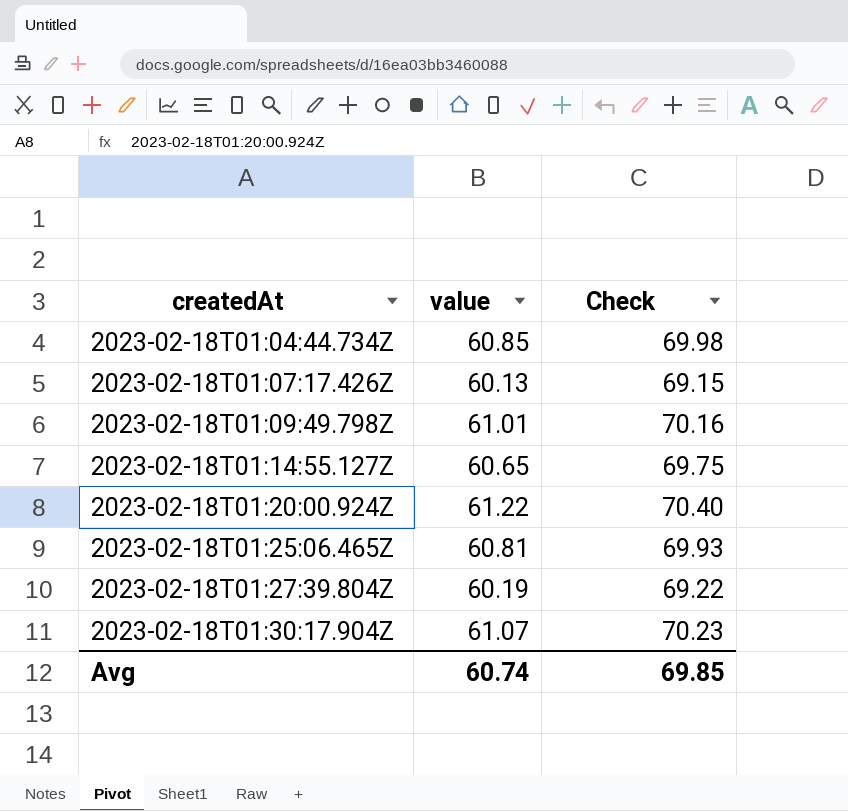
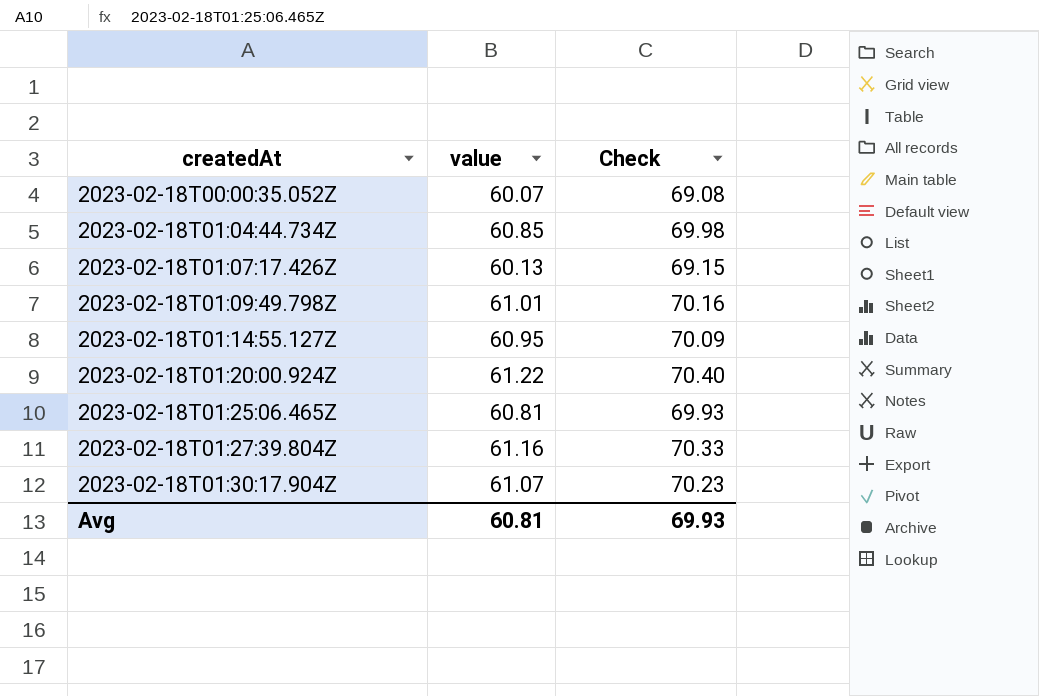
row 2023-02-18T00:00:35.052Z: none -> 60.07 | 69.08
2023-02-18T01:14:55.127Z | value: 60.65 -> 60.95
2023-02-18T01:14:55.127Z | Check: 69.75 -> 70.09
2023-02-18T01:27:39.804Z | value: 60.19 -> 61.16
2023-02-18T01:27:39.804Z | Check: 69.22 -> 70.33
Avg | value: 60.74 -> 60.81
Avg | Check: 69.85 -> 69.93

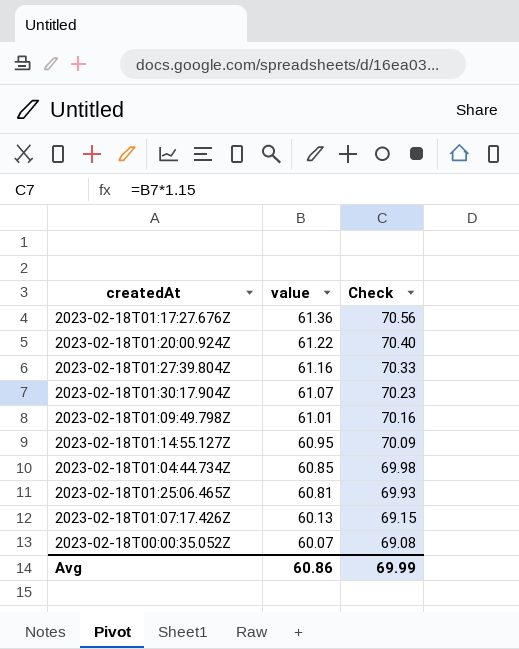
row order: createdAt ascending -> value descending
row 2023-02-18T01:17:27.676Z: none -> 61.36 | 70.56
Avg | value: 60.81 -> 60.86
Avg | Check: 69.93 -> 69.99

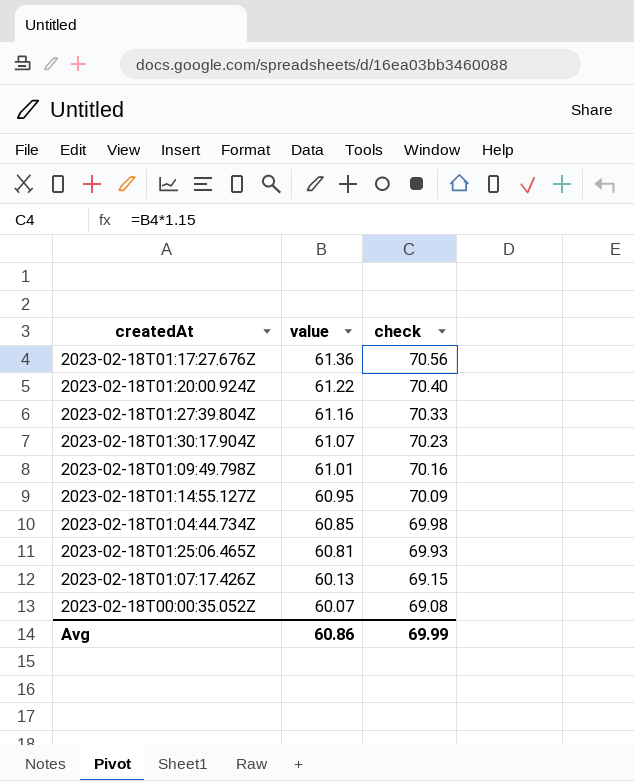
column name: Check -> check

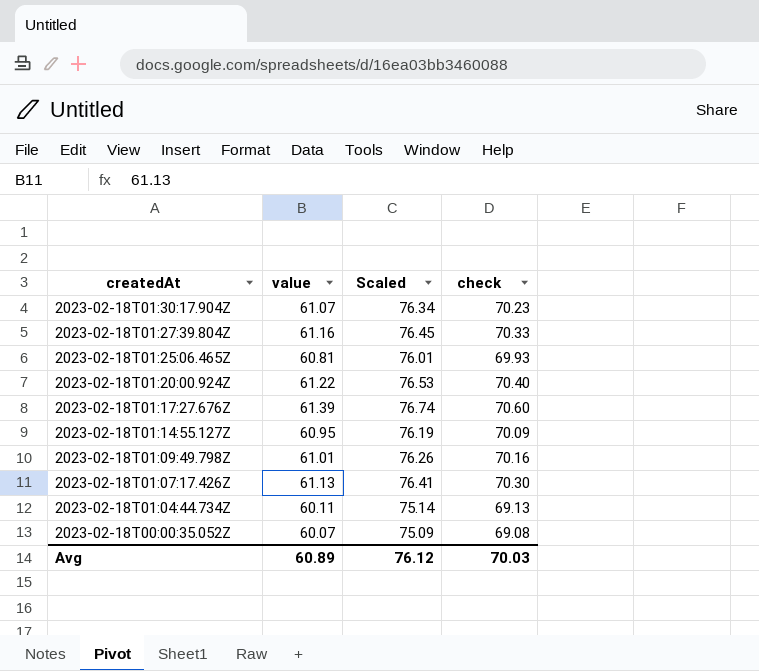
row order: value descending -> createdAt descending
column Scaled | formula: none -> [value] * 1.25
2023-02-18T01:17:27.676Z | value: 61.36 -> 61.39
2023-02-18T01:17:27.676Z | check: 70.56 -> 70.60
2023-02-18T01:07:17.426Z | value: 60.13 -> 61.13
2023-02-18T01:07:17.426Z | check: 69.15 -> 70.30
2023-02-18T01:04:44.734Z | value: 60.85 -> 60.11
2023-02-18T01:04:44.734Z | check: 69.98 -> 69.13
Avg | value: 60.86 -> 60.89
Avg | check: 69.99 -> 70.03

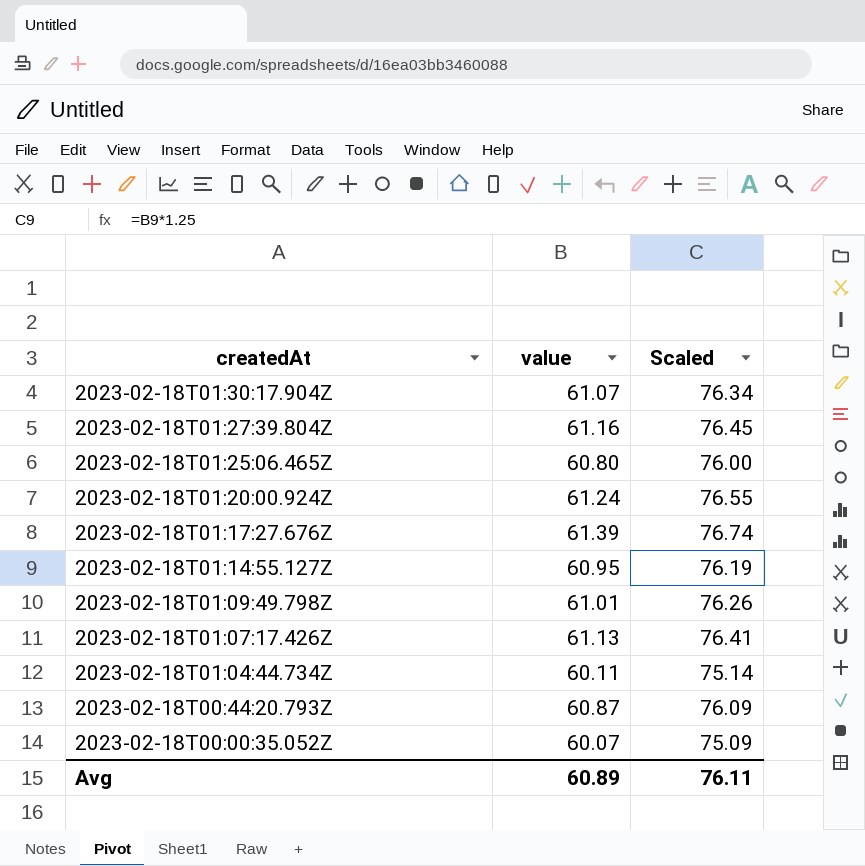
column check | formula: [value] * 1.15 -> none
2023-02-18T01:25:06.465Z | value: 60.81 -> 60.80
2023-02-18T01:25:06.465Z | Scaled: 76.01 -> 76.00
2023-02-18T01:20:00.924Z | value: 61.22 -> 61.24
2023-02-18T01:20:00.924Z | Scaled: 76.53 -> 76.55
row 2023-02-18T00:44:20.793Z: none -> 60.87 | 76.09
Avg | Scaled: 76.12 -> 76.11

